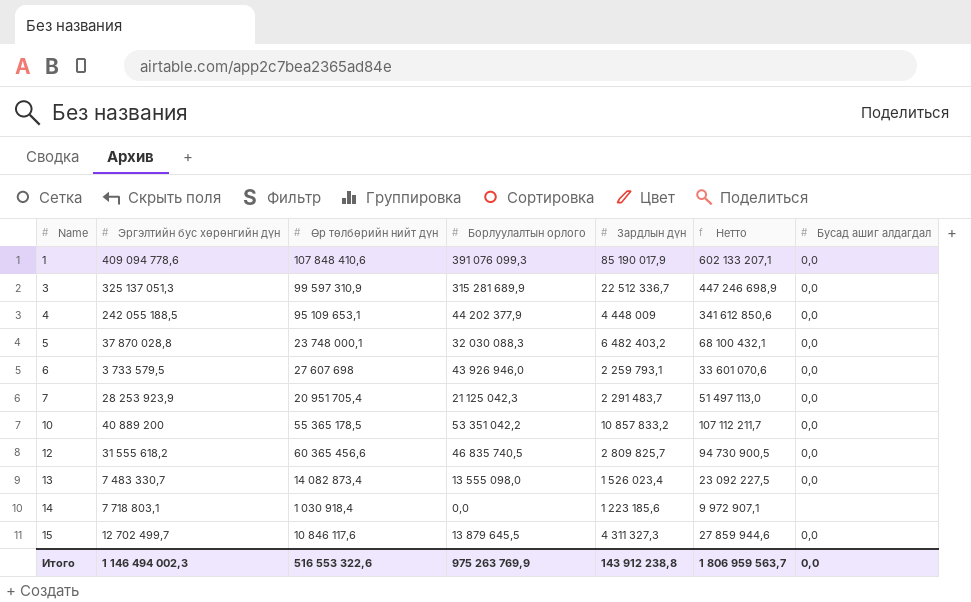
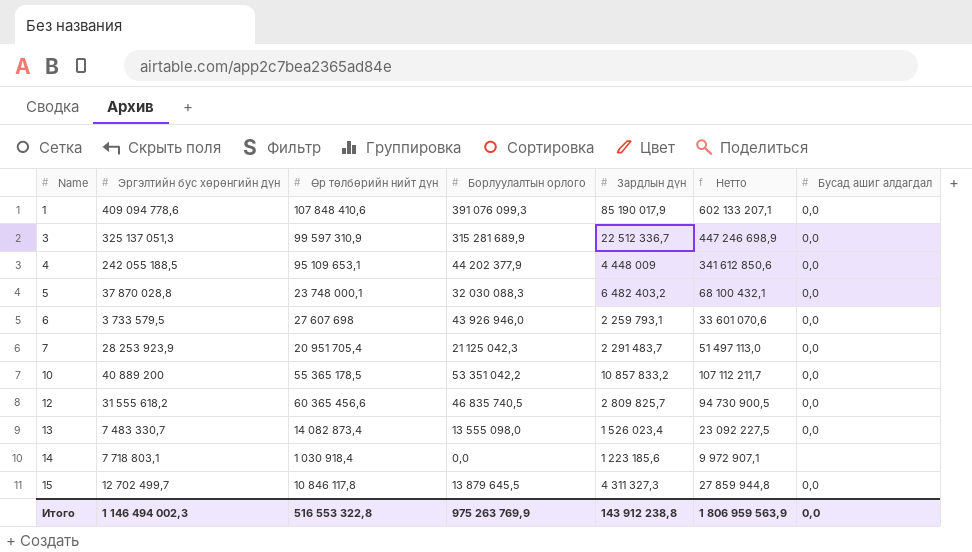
15 | Өр төлбөрийн нийт дүн: 10 846 117,6 -> 10 846 117,8
15 | Нетто: 27 859 944,6 -> 27 859 944,8
Итого | Өр төлбөрийн нийт дүн: 516 553 322,6 -> 516 553 322,8
Итого | Нетто: 1 806 959 563,7 -> 1 806 959 563,9

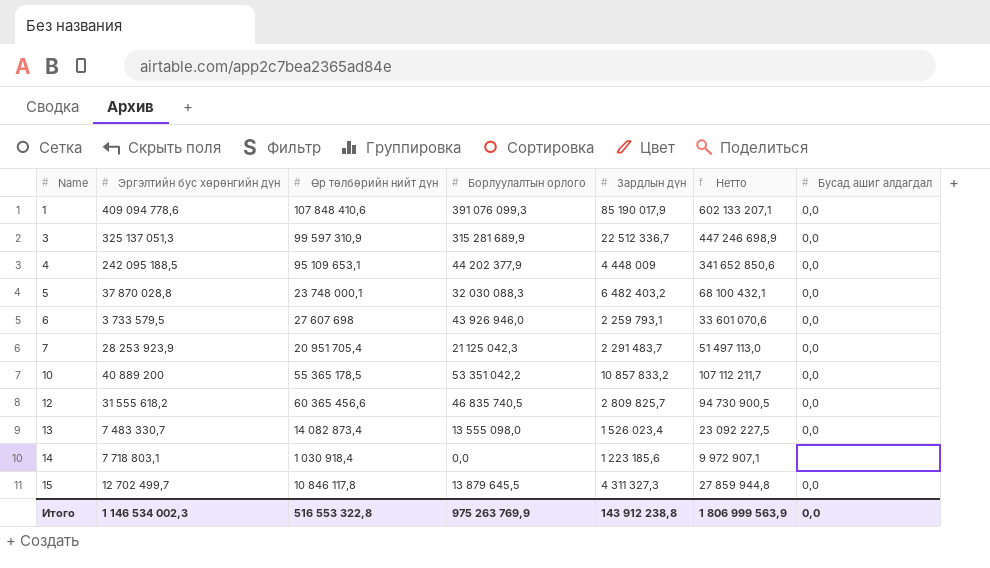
4 | Эргэлтийн бус хөрөнгийн дүн: 242 055 188,5 -> 242 095 188,5
4 | Нетто: 341 612 850,6 -> 341 652 850,6
Итого | Эргэлтийн бус хөрөнгийн дүн: 1 146 494 002,3 -> 1 146 534 002,3
Итого | Нетто: 1 806 959 563,9 -> 1 806 999 563,9

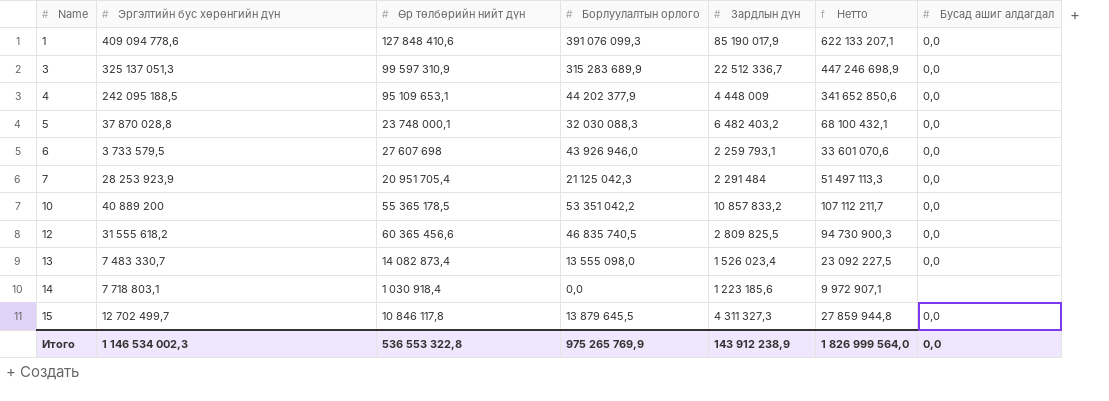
1 | Өр төлбөрийн нийт дүн: 107 848 410,6 -> 127 848 410,6
1 | Нетто: 602 133 207,1 -> 622 133 207,1
3 | Борлуулалтын орлого: 315 281 689,9 -> 315 283 689,9
7 | Зардлын дүн: 2 291 483,7 -> 2 291 484
7 | Нетто: 51 497 113,0 -> 51 497 113,3
12 | Зардлын дүн: 2 809 825,7 -> 2 809 825,5
12 | Нетто: 94 730 900,5 -> 94 730 900,3
Итого | Өр төлбөрийн нийт дүн: 516 553 322,8 -> 536 553 322,8
Итого | Борлуулалтын орлого: 975 263 769,9 -> 975 265 769,9
Итого | Зардлын дүн: 143 912 238,8 -> 143 912 238,9
Итого | Нетто: 1 806 999 563,9 -> 1 826 999 564,0

